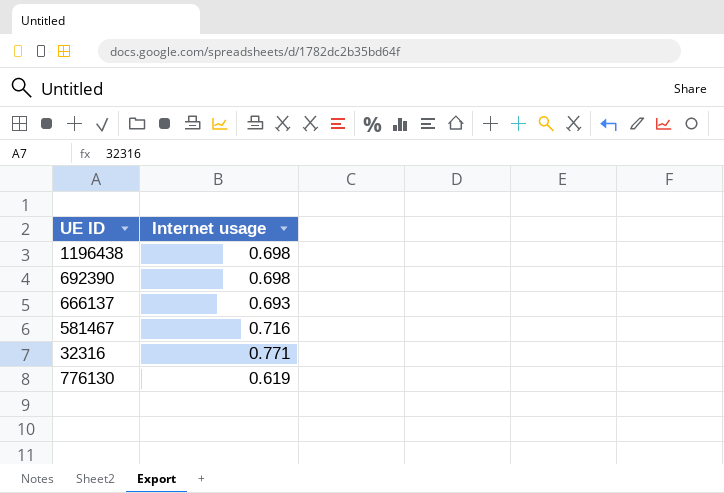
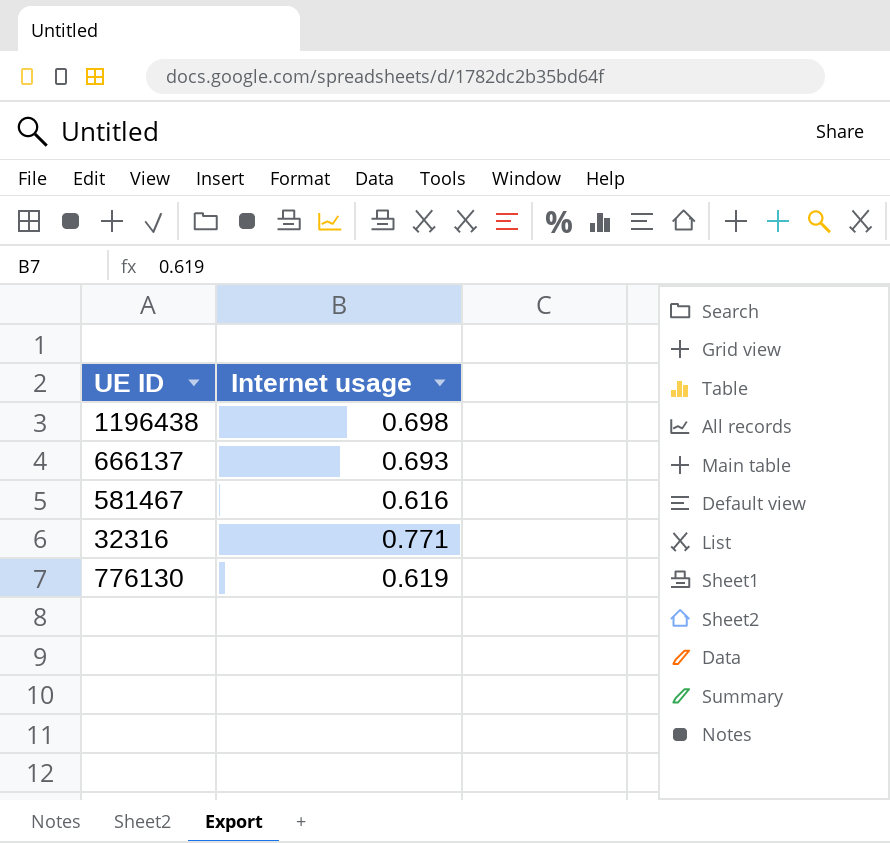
row 692390: 0.698 -> none
581467 | Internet usage: 0.716 -> 0.616

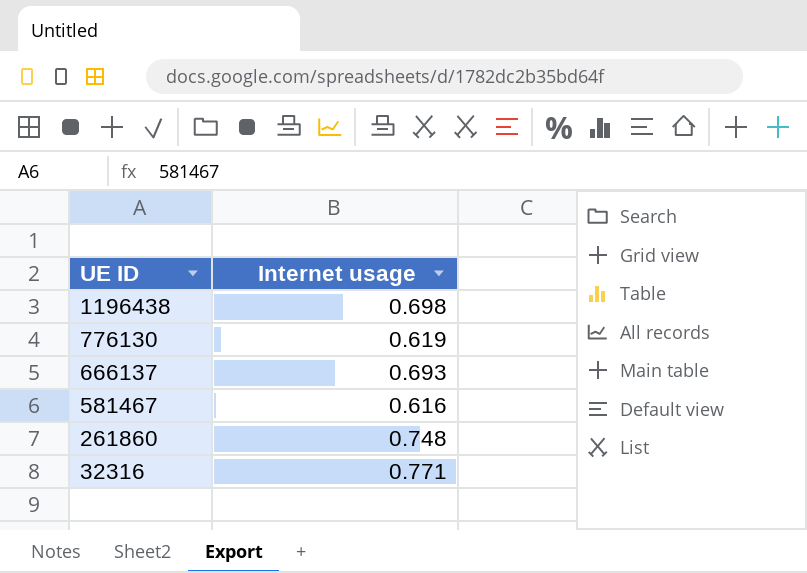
row order: none -> UE ID descending
row 261860: none -> 0.748

